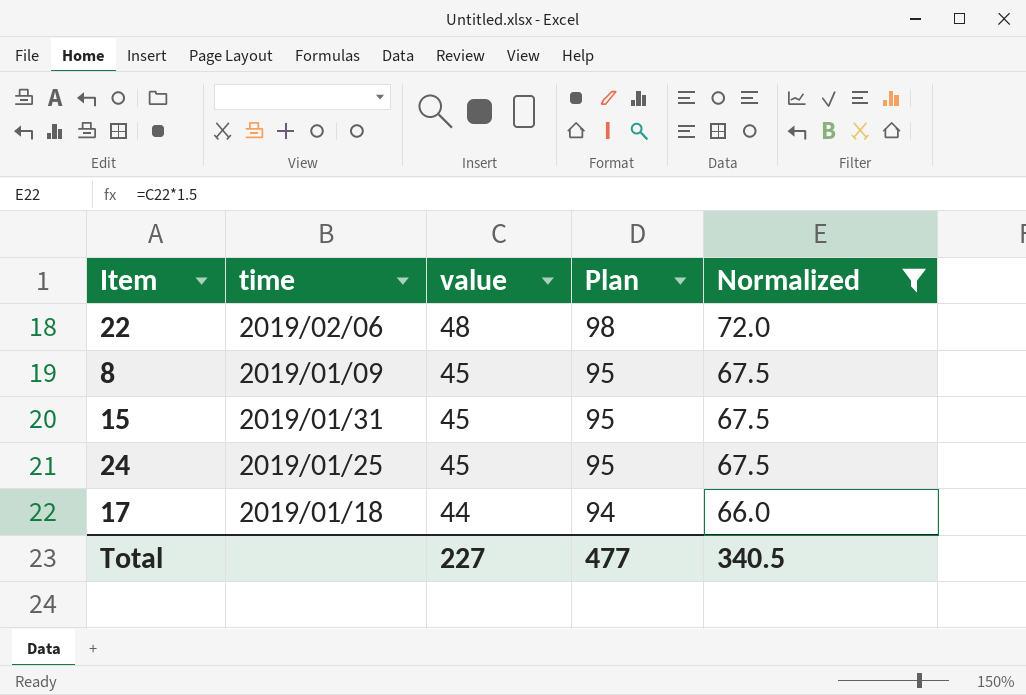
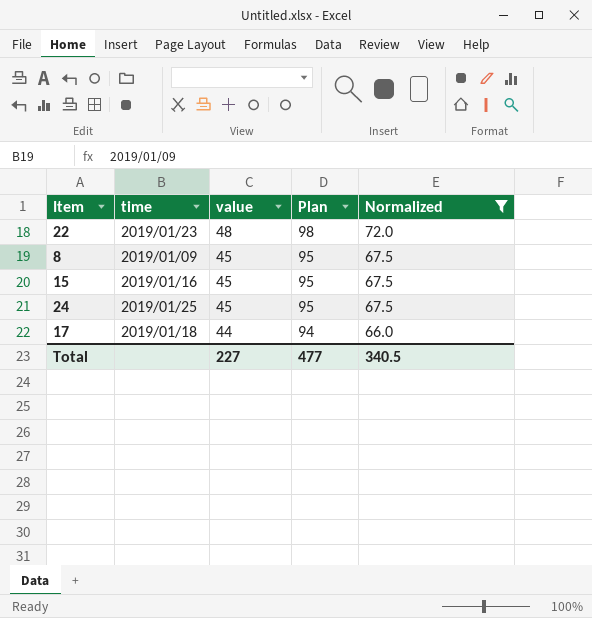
22 | time: 2019/02/06 -> 2019/01/23
15 | time: 2019/01/31 -> 2019/01/16

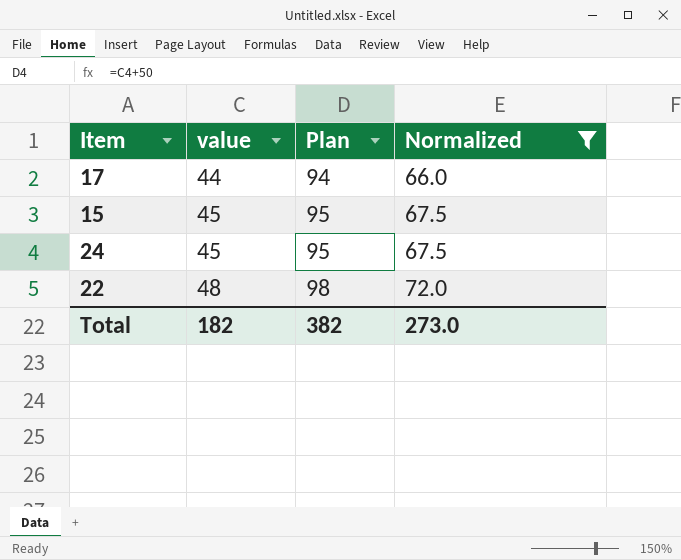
row order: value descending -> value ascending
column time | position: 2 -> none
row 8: 2019/01/09 | 45 | 95 | 67.5 -> none
Total | value: 227 -> 182
Total | Plan: 477 -> 382
Total | Normalized: 340.5 -> 273.0

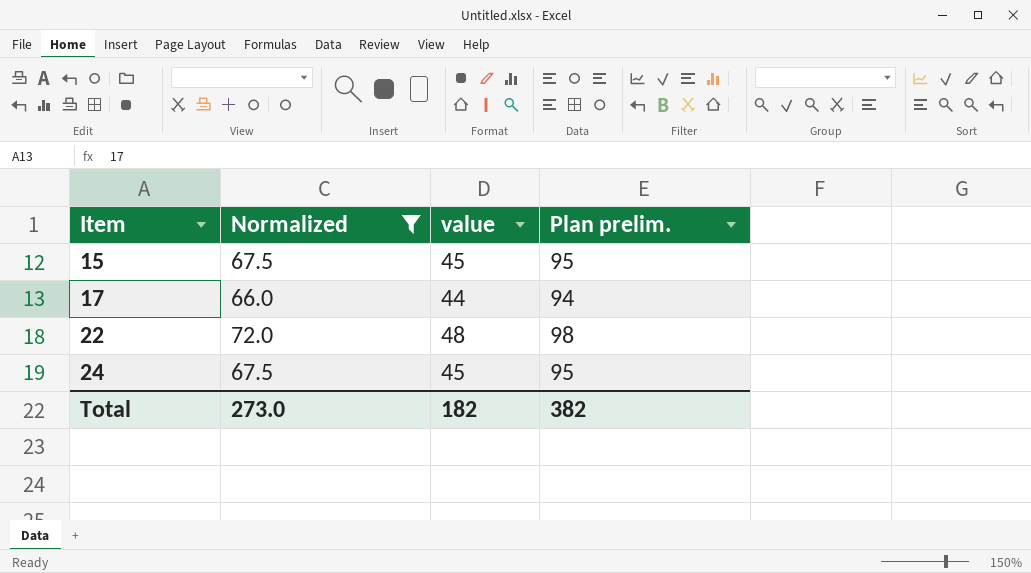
row order: value ascending -> Item ascending
column Normalized | position: 4 -> 2
column name: Plan -> Plan prelim.

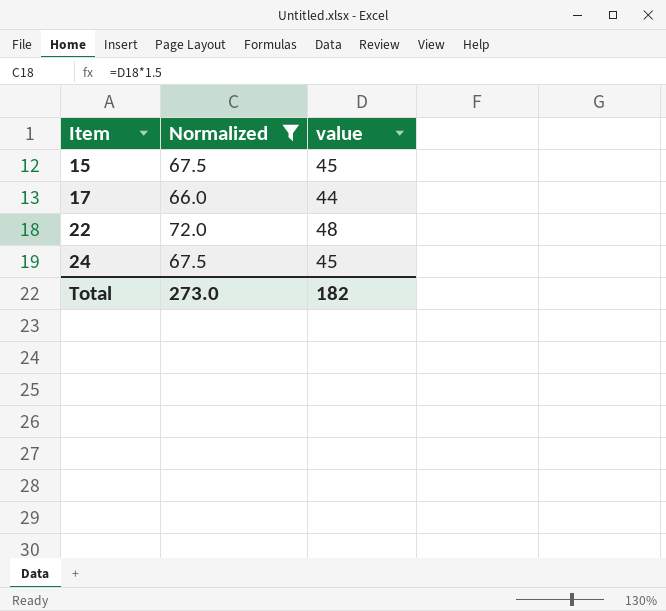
column Plan prelim. | formula: [value] + 50 -> none

